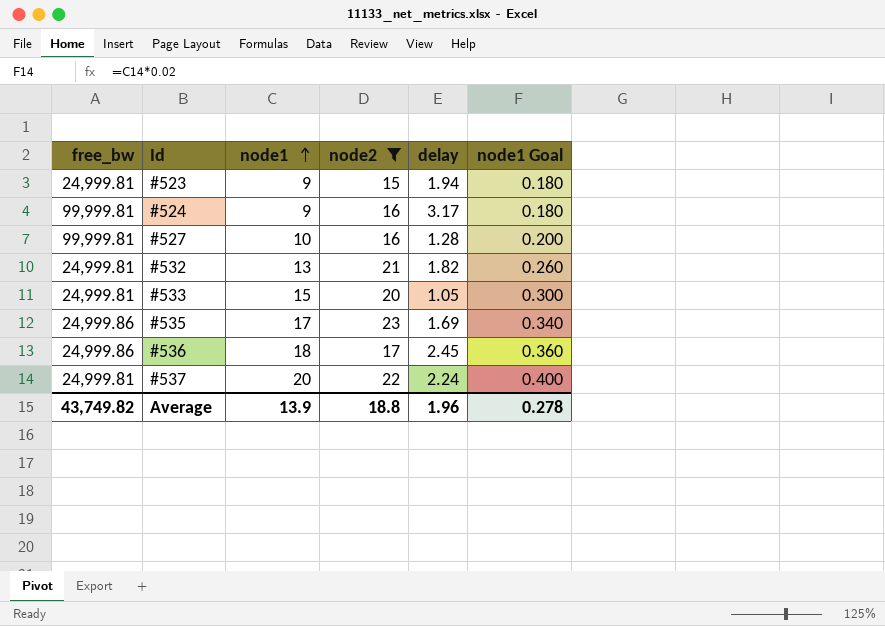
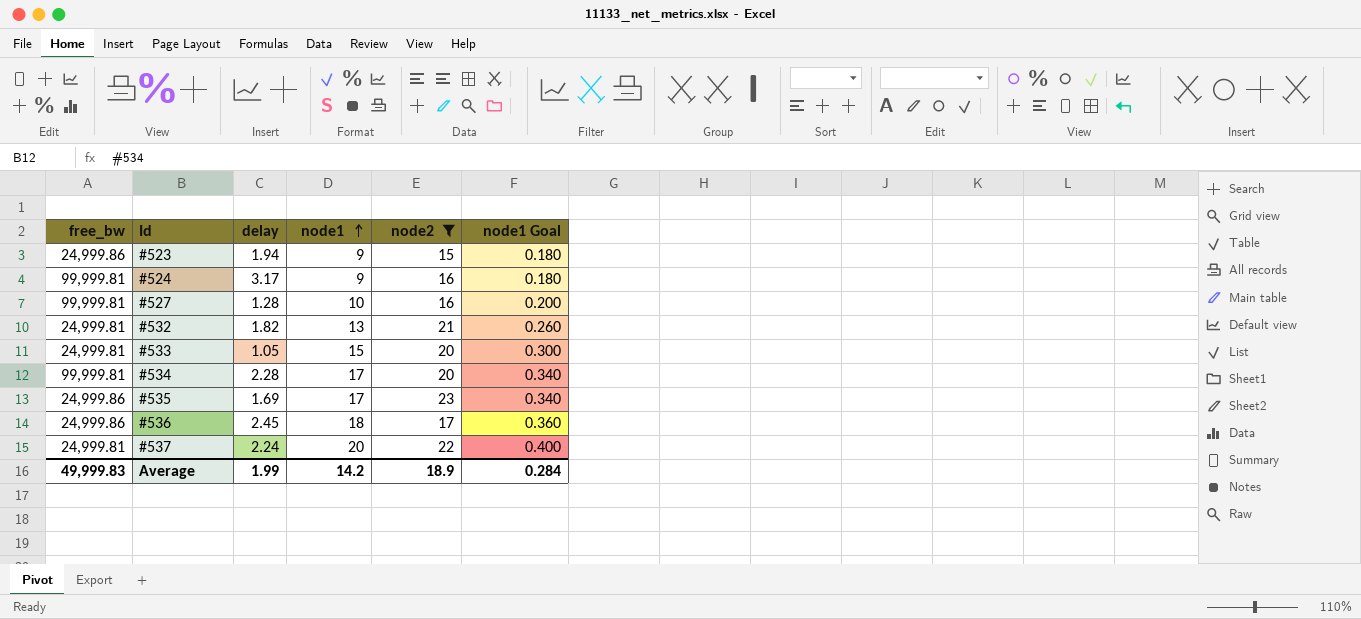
column delay | position: 5 -> 3
#523 | free_bw: 24,999.81 -> 24,999.86
row #534: none -> 99,999.81 | 2.28 | 17 | 20 | 0.340
Average | free_bw: 43,749.82 -> 49,999.83
Average | delay: 1.96 -> 1.99
Average | node1: 13.9 -> 14.2
Average | node2: 18.8 -> 18.9
Average | node1 Goal: 0.278 -> 0.284

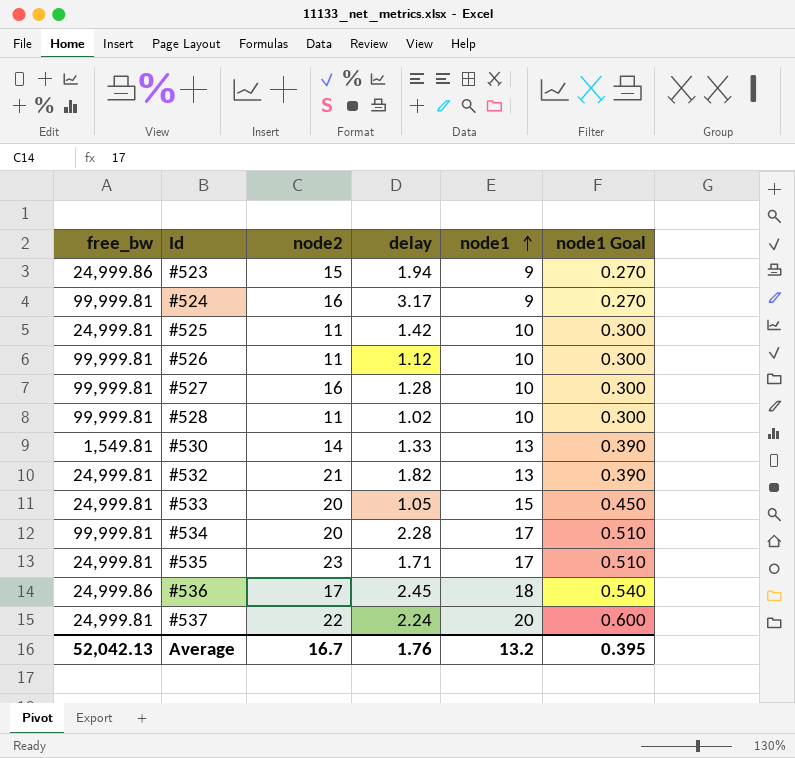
filter: node2 >= 15 -> none
column node2 | position: 5 -> 3
column node1 Goal | formula: [node1] * 0.02 -> [node1] * 0.03
#535 | free_bw: 24,999.86 -> 24,999.81
#535 | delay: 1.69 -> 1.71
Average | free_bw: 49,999.83 -> 52,042.13
Average | node2: 18.9 -> 16.7
Average | delay: 1.99 -> 1.76
Average | node1: 14.2 -> 13.2
Average | node1 Goal: 0.284 -> 0.395

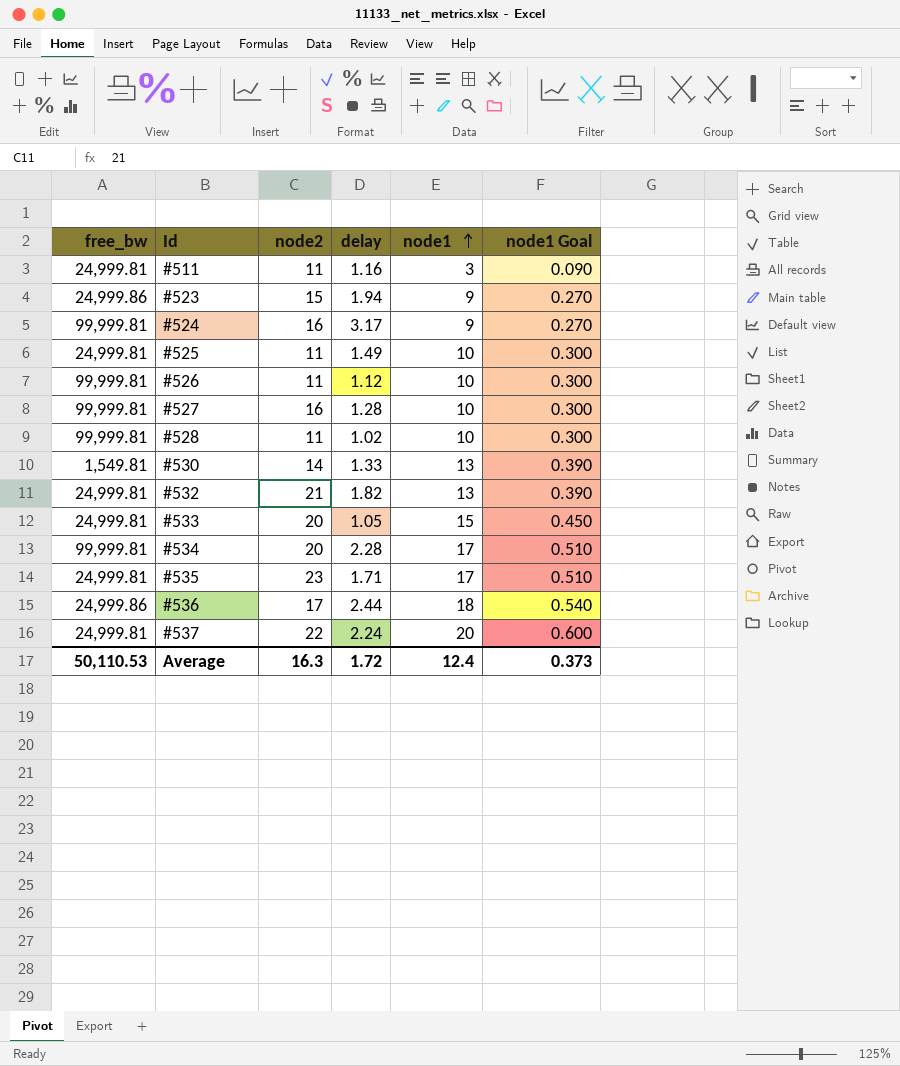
row #511: none -> 24,999.81 | 11 | 1.16 | 3 | 0.090
#525 | delay: 1.42 -> 1.49
#536 | delay: 2.45 -> 2.44
Average | free_bw: 52,042.13 -> 50,110.53
Average | node2: 16.7 -> 16.3
Average | delay: 1.76 -> 1.72
Average | node1: 13.2 -> 12.4
Average | node1 Goal: 0.395 -> 0.373

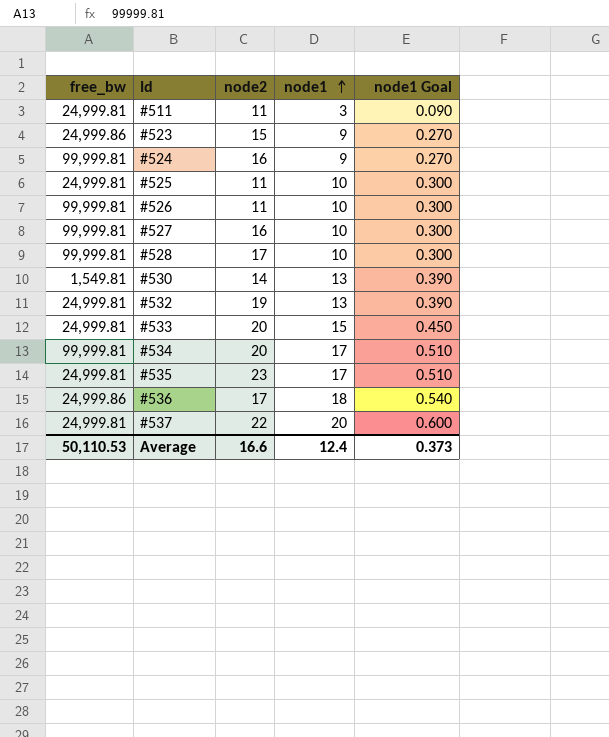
column delay | position: 4 -> none
#528 | node2: 11 -> 17
#532 | node2: 21 -> 19
Average | node2: 16.3 -> 16.6

